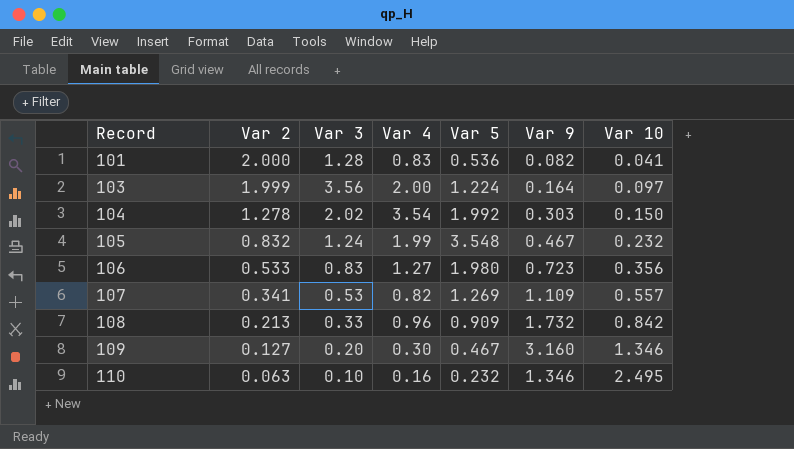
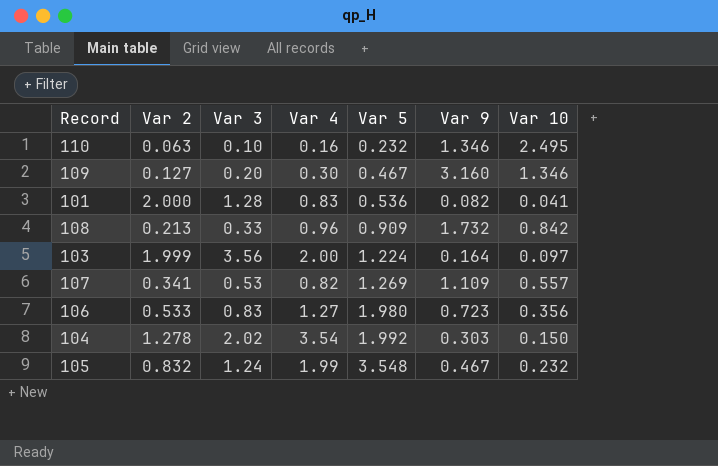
row order: Record ascending -> Var 5 ascending

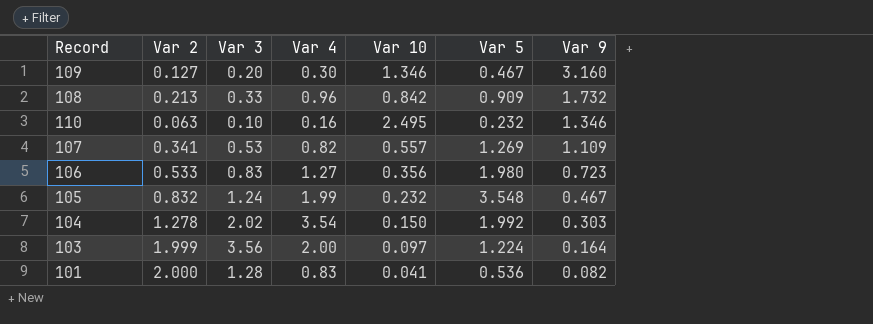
row order: Var 5 ascending -> Var 9 descending
column Var 10 | position: 7 -> 5

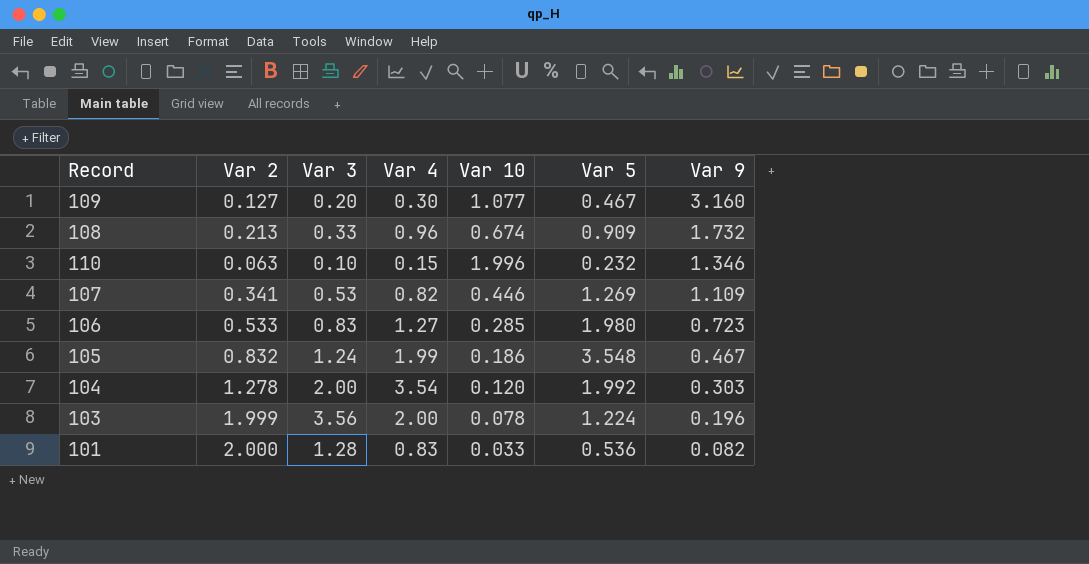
109 | Var 10: 1.346 -> 1.077
108 | Var 10: 0.842 -> 0.674
110 | Var 4: 0.16 -> 0.15
110 | Var 10: 2.495 -> 1.996
107 | Var 10: 0.557 -> 0.446
106 | Var 10: 0.356 -> 0.285
105 | Var 10: 0.232 -> 0.186
104 | Var 3: 2.02 -> 2.00
104 | Var 10: 0.150 -> 0.120
103 | Var 10: 0.097 -> 0.078
103 | Var 9: 0.164 -> 0.196
101 | Var 10: 0.041 -> 0.033

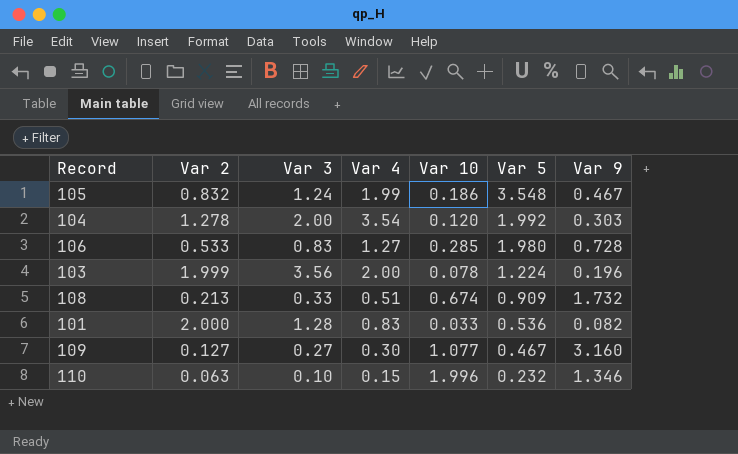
row order: Var 9 descending -> Var 5 descending
row 107: 0.341 | 0.53 | 0.82 | 0.446 | 1.269 | 1.109 -> none
106 | Var 9: 0.723 -> 0.728
108 | Var 4: 0.96 -> 0.51
109 | Var 3: 0.20 -> 0.27

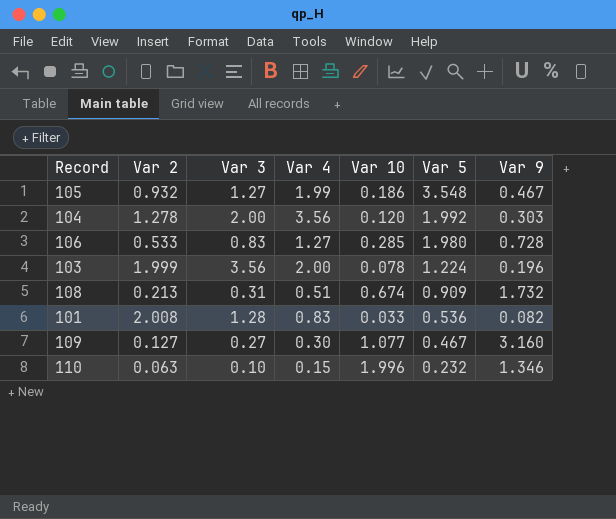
105 | Var 2: 0.832 -> 0.932
105 | Var 3: 1.24 -> 1.27
104 | Var 4: 3.54 -> 3.56
108 | Var 3: 0.33 -> 0.31
101 | Var 2: 2.000 -> 2.008

